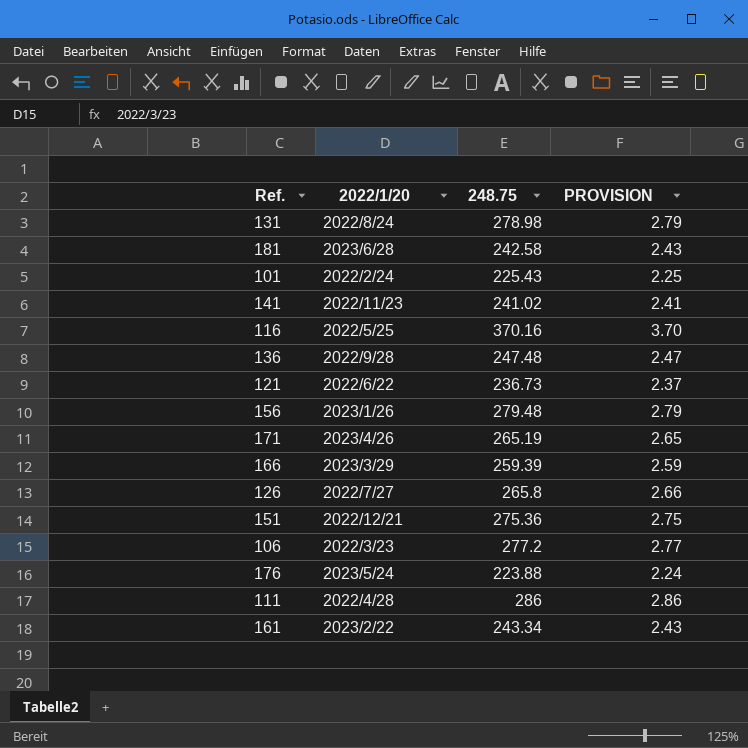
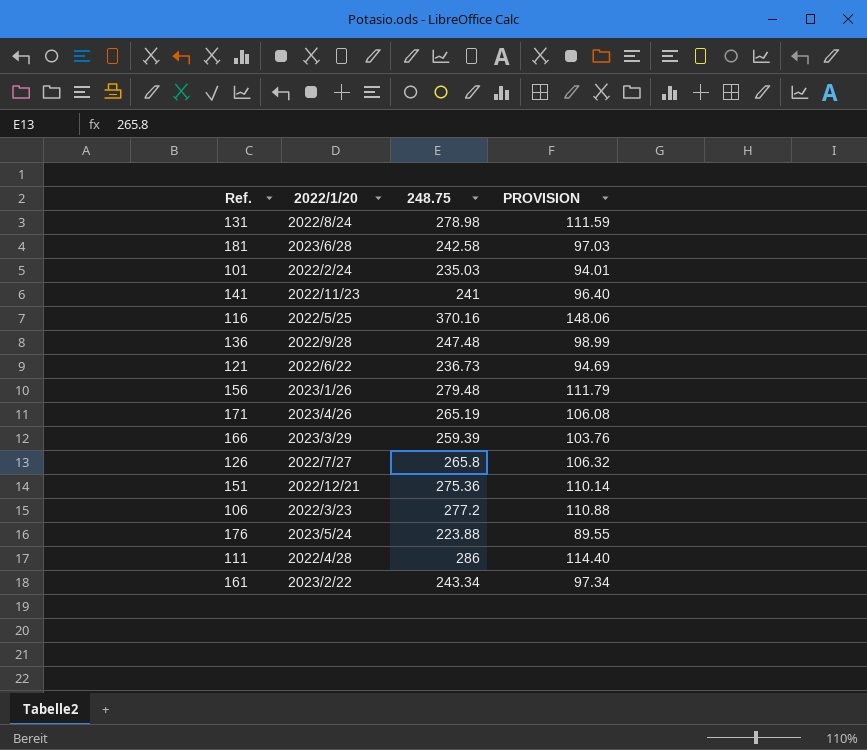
column PROVISION | formula: [248.75] * 0.01 -> [248.75] * 0.4
101 | 248.75: 225.43 -> 235.03
141 | 248.75: 241.02 -> 241

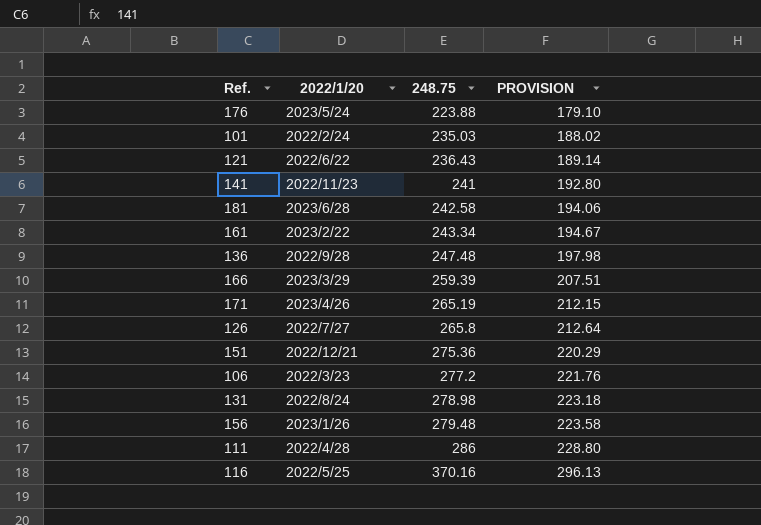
row order: none -> 248.75 ascending
column PROVISION | formula: [248.75] * 0.4 -> [248.75] * 0.8
121 | 248.75: 236.73 -> 236.43

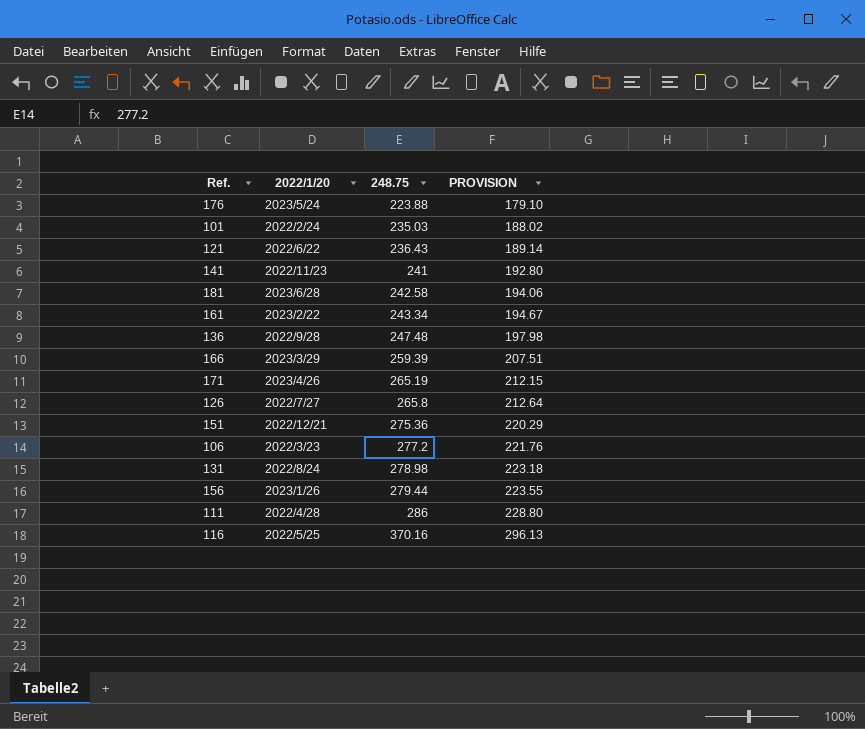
156 | 248.75: 279.48 -> 279.44
156 | PROVISION: 223.58 -> 223.55

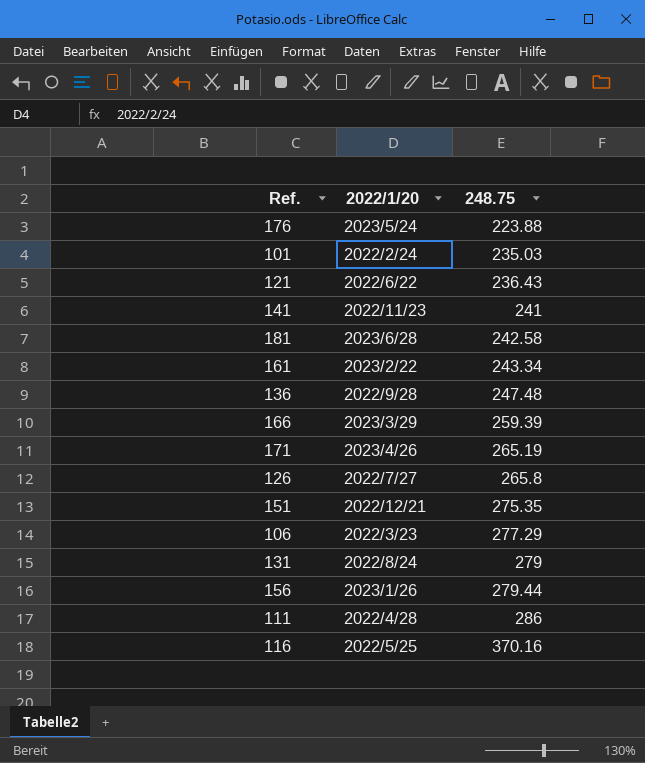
column PROVISION | formula: [248.75] * 0.8 -> none
151 | 248.75: 275.36 -> 275.35
106 | 248.75: 277.2 -> 277.29
131 | 248.75: 278.98 -> 279

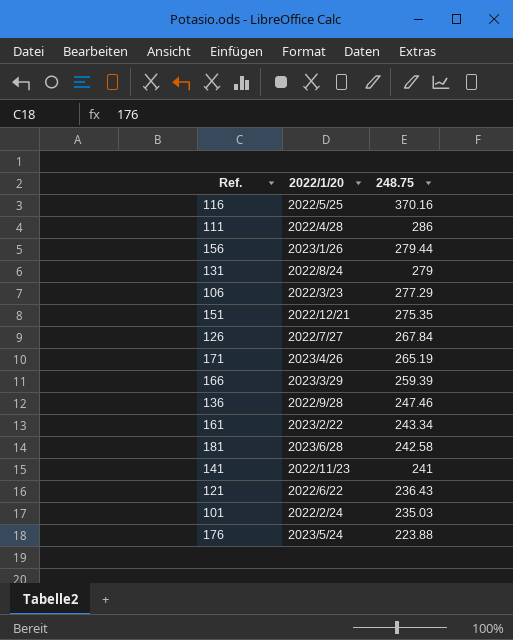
row order: 248.75 ascending -> 248.75 descending
126 | 248.75: 265.8 -> 267.84
136 | 248.75: 247.48 -> 247.46

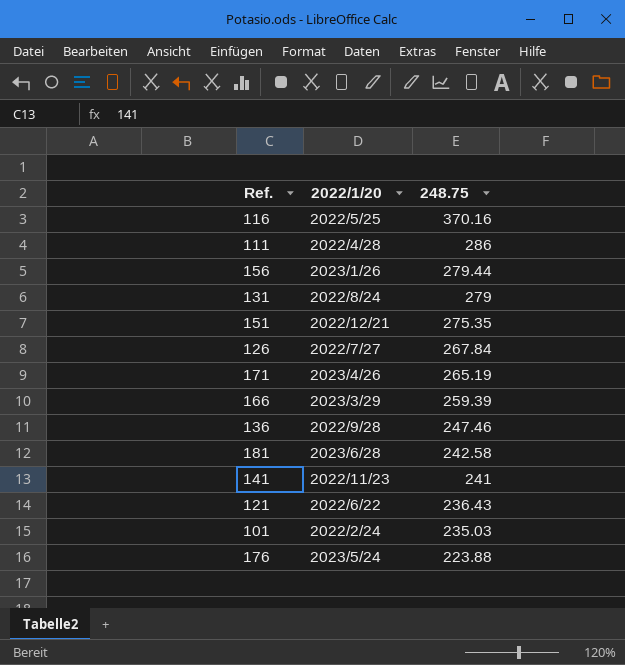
row 106: 2022/3/23 | 277.29 -> none
row 161: 2023/2/22 | 243.34 -> none

